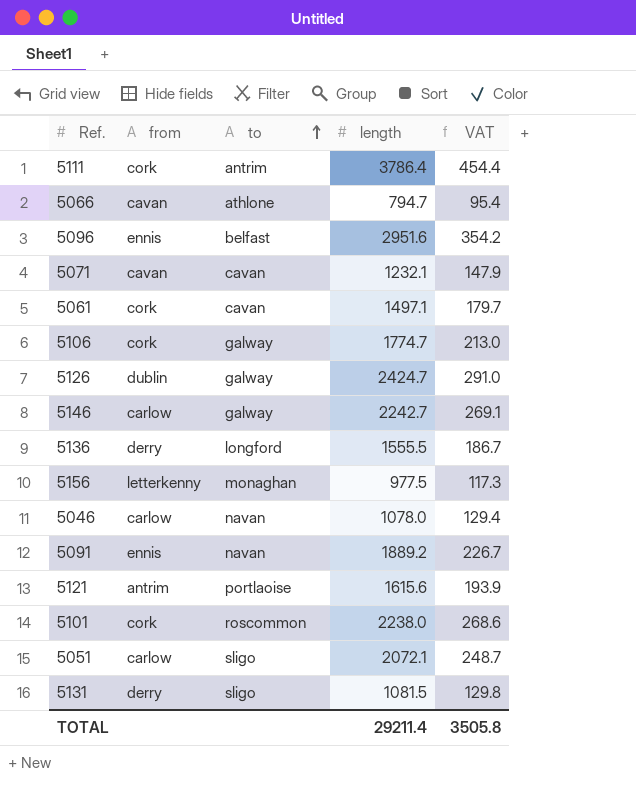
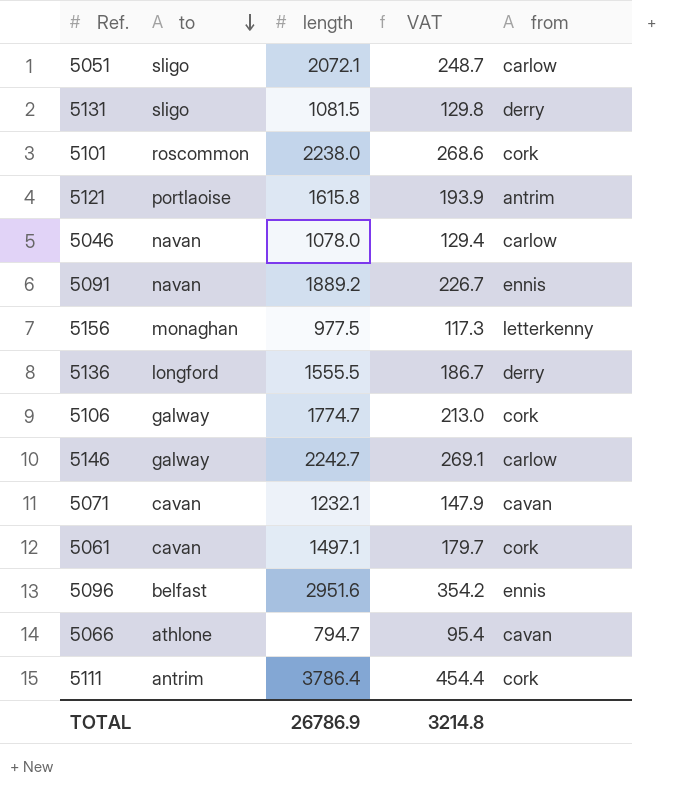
row order: to ascending -> to descending
column from | position: 2 -> 5
row 5126: dublin | galway | 2424.7 | 291.0 -> none
5121 | length: 1615.6 -> 1615.8
TOTAL | length: 29211.4 -> 26786.9
TOTAL | VAT: 3505.8 -> 3214.8

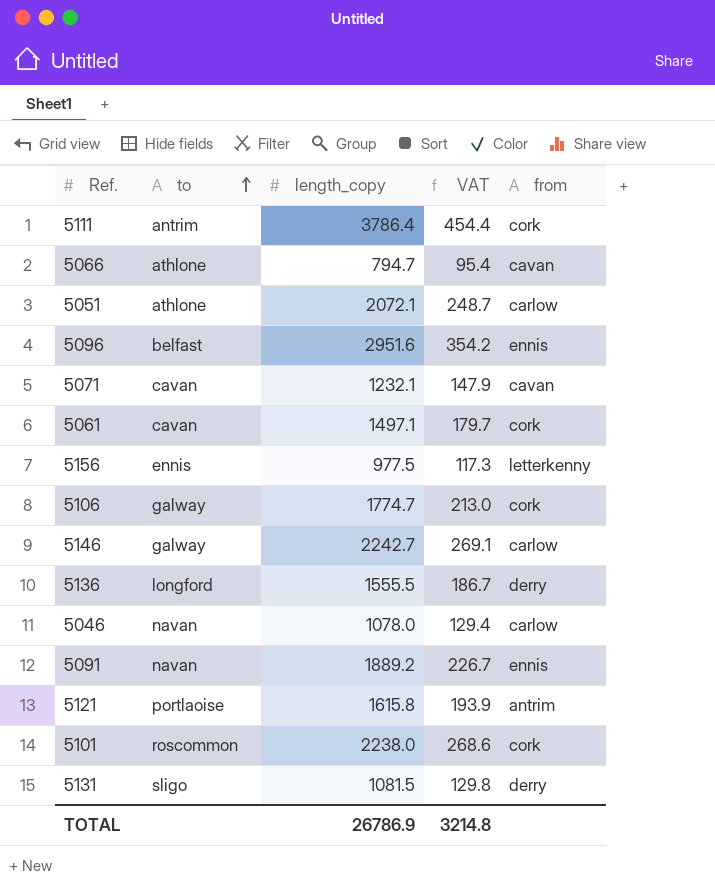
row order: to descending -> to ascending
column name: length -> length_copy
5051 | to: sligo -> athlone
5156 | to: monaghan -> ennis

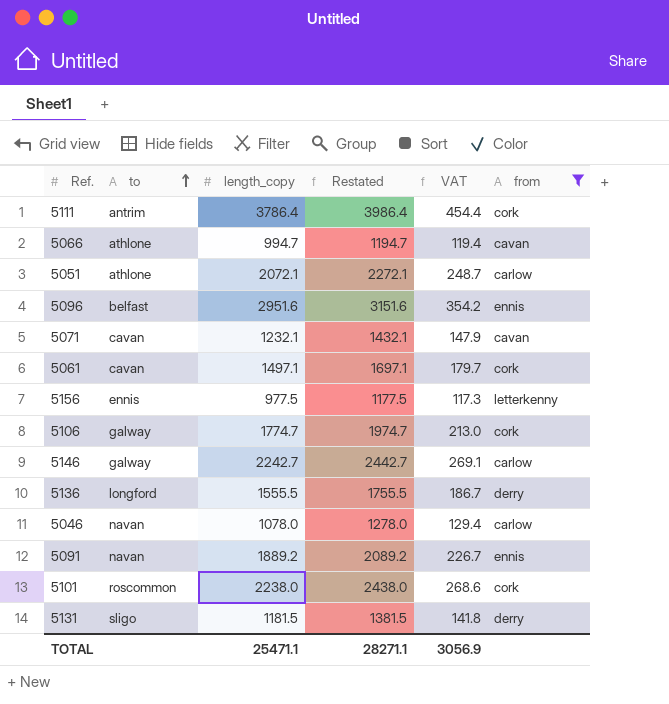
filter: none -> from != antrim
column Restated | formula: none -> [length_copy] + 200
5066 | length_copy: 794.7 -> 994.7
5066 | VAT: 95.4 -> 119.4
5131 | length_copy: 1081.5 -> 1181.5
5131 | VAT: 129.8 -> 141.8
TOTAL | length_copy: 26786.9 -> 25471.1
TOTAL | VAT: 3214.8 -> 3056.9

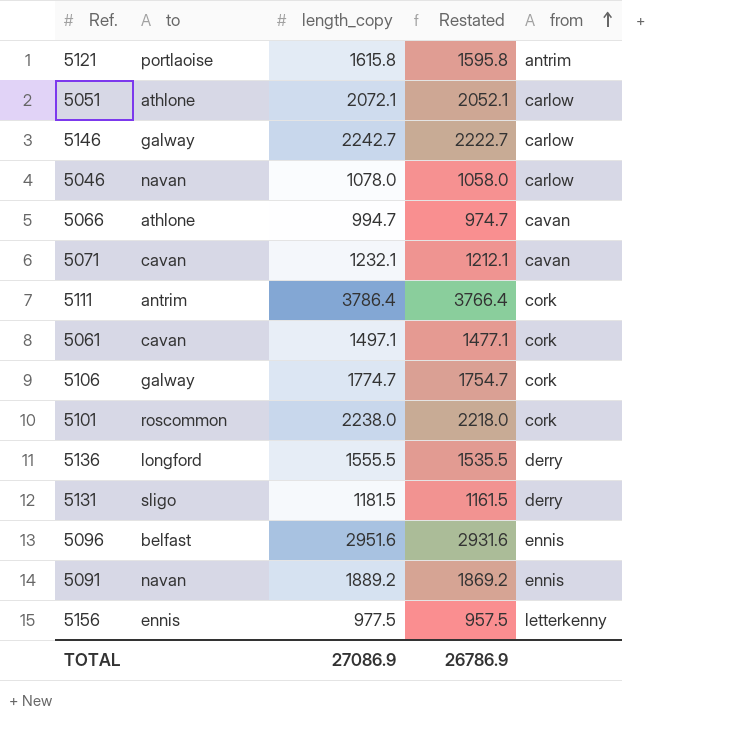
filter: from != antrim -> none
row order: to ascending -> from ascending
column VAT | formula: [length_copy] * 0.12 -> none
column Restated | formula: [length_copy] + 200 -> [length_copy] - 20
TOTAL | length_copy: 25471.1 -> 27086.9
TOTAL | Restated: 28271.1 -> 26786.9

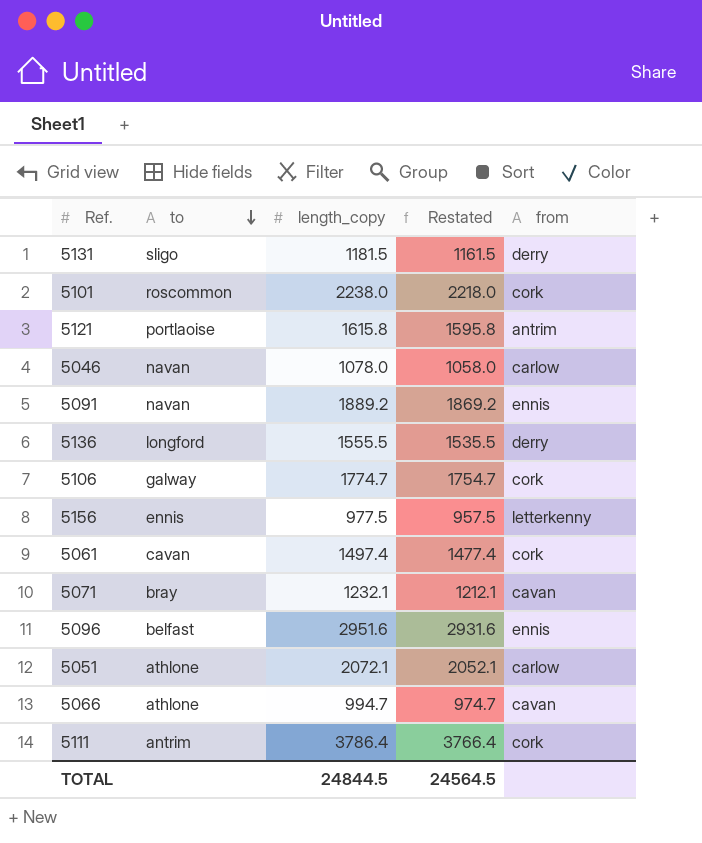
row order: from ascending -> to descending
row 5146: galway | 2242.7 | 2222.7 | carlow -> none
5061 | length_copy: 1497.1 -> 1497.4
5061 | Restated: 1477.1 -> 1477.4
5071 | to: cavan -> bray
TOTAL | length_copy: 27086.9 -> 24844.5
TOTAL | Restated: 26786.9 -> 24564.5

